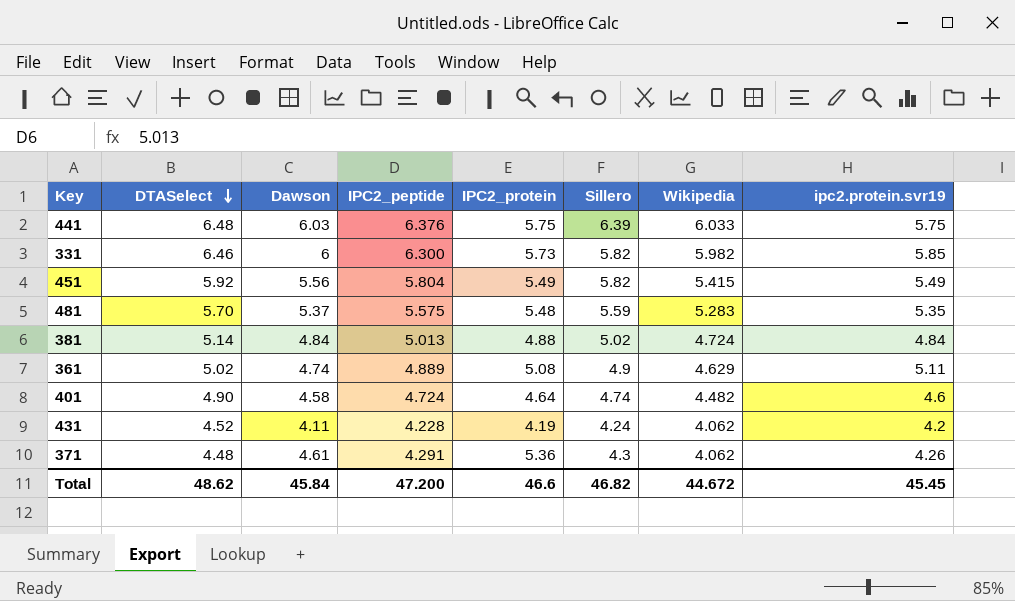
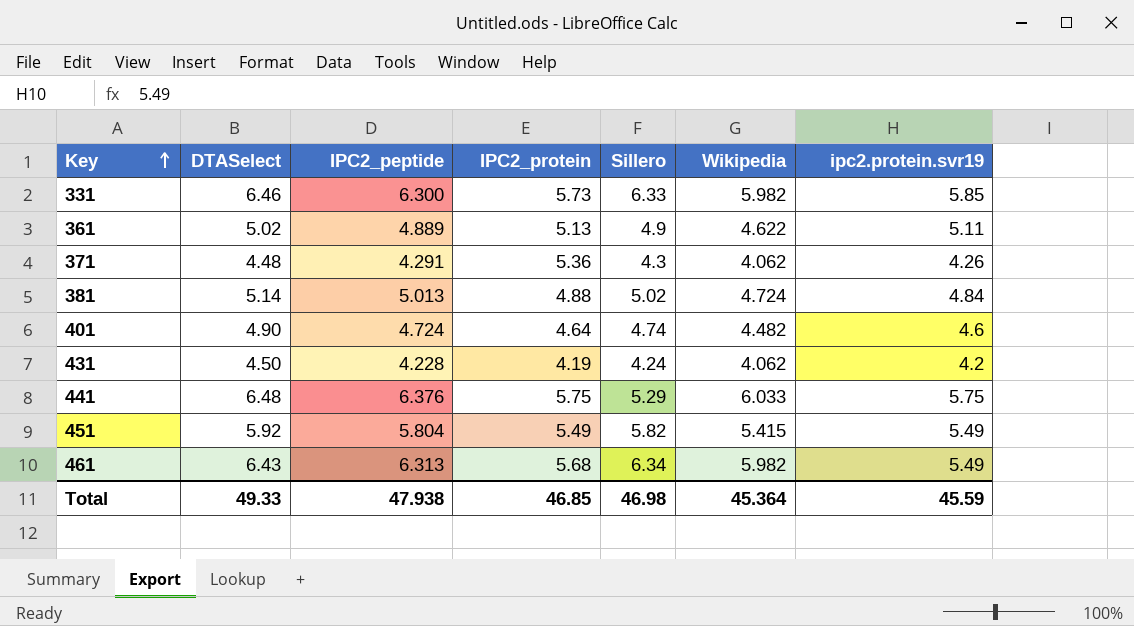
row order: DTASelect descending -> Key ascending
column Dawson | position: 3 -> none
row 481: 5.70 | 5.37 | 5.575 | 5.48 | 5.59 | 5.283 | 5.35 -> none
331 | Sillero: 5.82 -> 6.33
361 | IPC2_protein: 5.08 -> 5.13
361 | Wikipedia: 4.629 -> 4.622
431 | DTASelect: 4.52 -> 4.50
441 | Sillero: 6.39 -> 5.29
row 461: none -> 6.43 | 6.313 | 5.68 | 6.34 | 5.982 | 5.49
Total | DTASelect: 48.62 -> 49.33
Total | IPC2_peptide: 47.200 -> 47.938
Total | IPC2_protein: 46.6 -> 46.85
Total | Sillero: 46.82 -> 46.98
Total | Wikipedia: 44.672 -> 45.364
Total | ipc2.protein.svr19: 45.45 -> 45.59

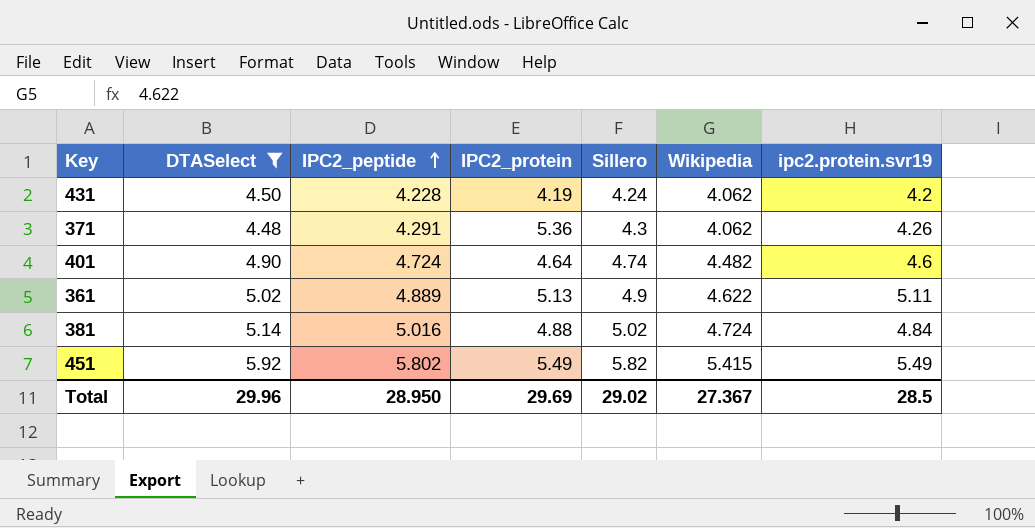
filter: none -> DTASelect <= 5.92
row order: Key ascending -> IPC2_peptide ascending
381 | IPC2_peptide: 5.013 -> 5.016
451 | IPC2_peptide: 5.804 -> 5.802
Total | DTASelect: 49.33 -> 29.96
Total | IPC2_peptide: 47.938 -> 28.950
Total | IPC2_protein: 46.85 -> 29.69
Total | Sillero: 46.98 -> 29.02
Total | Wikipedia: 45.364 -> 27.367
Total | ipc2.protein.svr19: 45.59 -> 28.5

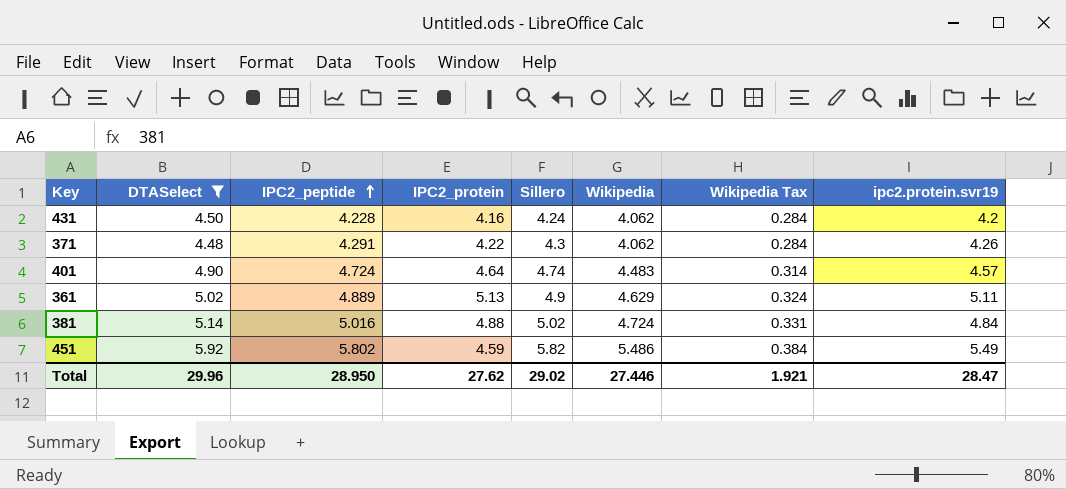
column Wikipedia Tax | formula: none -> [Wikipedia] * 0.07
431 | IPC2_protein: 4.19 -> 4.16
371 | IPC2_protein: 5.36 -> 4.22
401 | Wikipedia: 4.482 -> 4.483
401 | ipc2.protein.svr19: 4.6 -> 4.57
361 | Wikipedia: 4.622 -> 4.629
451 | IPC2_protein: 5.49 -> 4.59
451 | Wikipedia: 5.415 -> 5.486
Total | IPC2_protein: 29.69 -> 27.62
Total | Wikipedia: 27.367 -> 27.446
Total | ipc2.protein.svr19: 28.5 -> 28.47

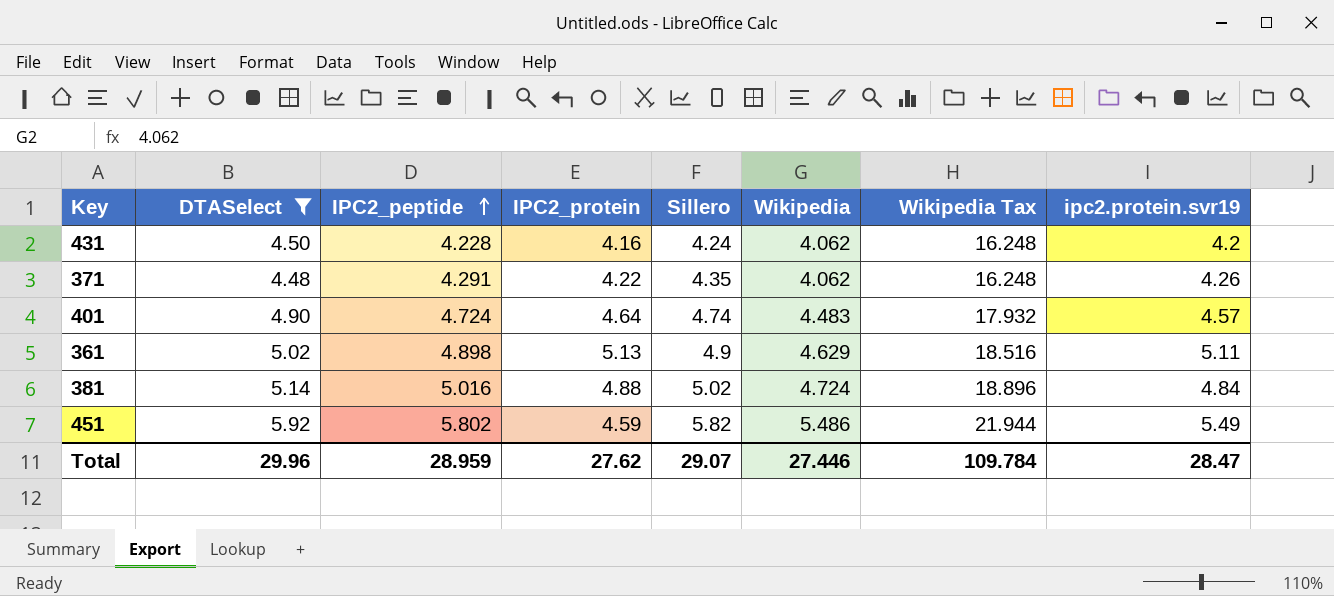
column Wikipedia Tax | formula: [Wikipedia] * 0.07 -> [Wikipedia] * 4
371 | Sillero: 4.3 -> 4.35
361 | IPC2_peptide: 4.889 -> 4.898
Total | IPC2_peptide: 28.950 -> 28.959
Total | Sillero: 29.02 -> 29.07
Total | Wikipedia Tax: 1.921 -> 109.784

